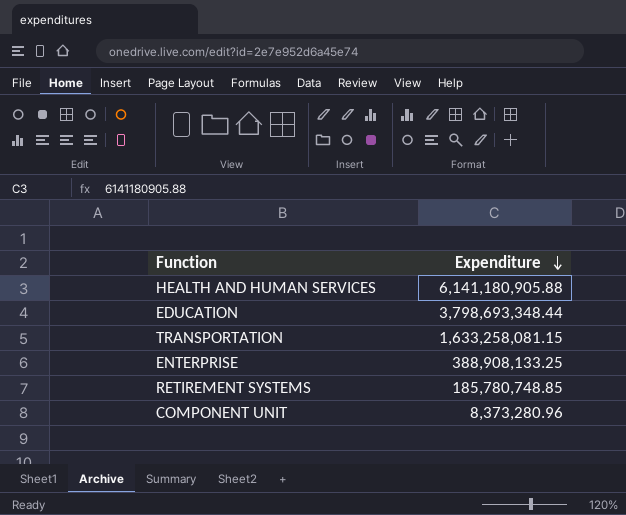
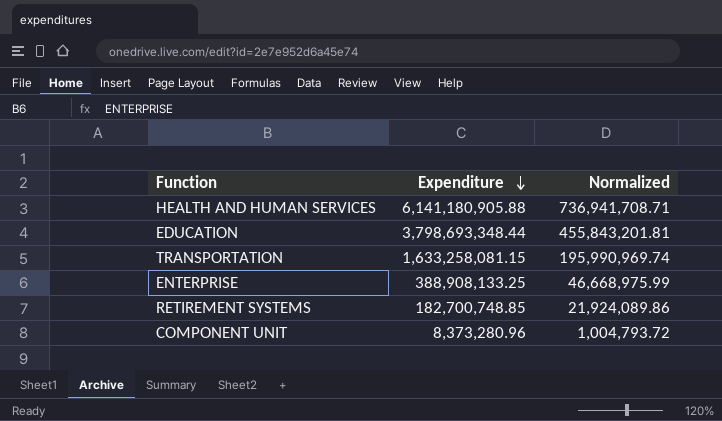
column Normalized | formula: none -> [Expenditure] * 0.12
RETIREMENT SYSTEMS | Expenditure: 185,780,748.85 -> 182,700,748.85

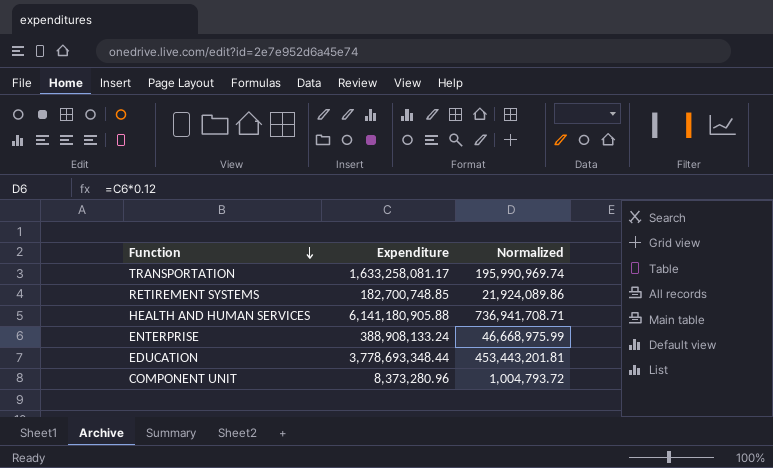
row order: Expenditure descending -> Function descending
TRANSPORTATION | Expenditure: 1,633,258,081.15 -> 1,633,258,081.17
ENTERPRISE | Expenditure: 388,908,133.25 -> 388,908,133.24
EDUCATION | Expenditure: 3,798,693,348.44 -> 3,778,693,348.44
EDUCATION | Normalized: 455,843,201.81 -> 453,443,201.81

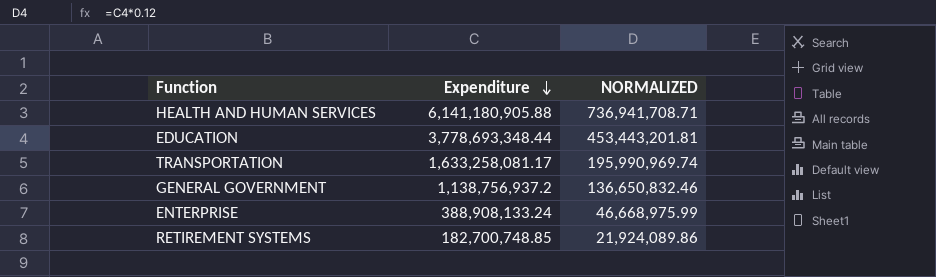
row order: Function descending -> Expenditure descending
column name: Normalized -> NORMALIZED
row COMPONENT UNIT: 8,373,280.96 | 1,004,793.72 -> none
row GENERAL GOVERNMENT: none -> 1,138,756,937.2 | 136,650,832.46

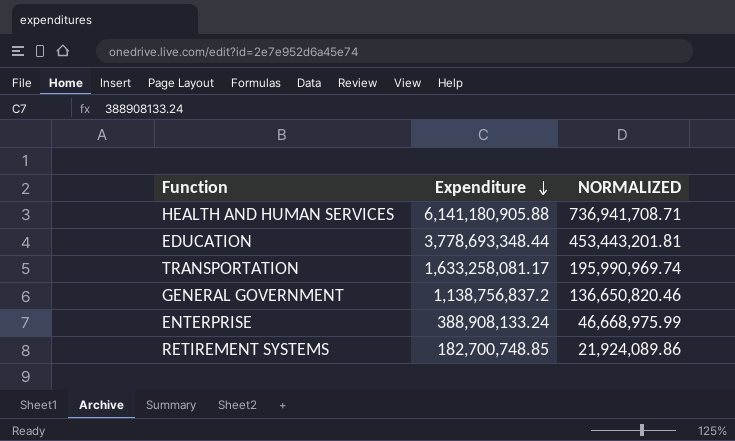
GENERAL GOVERNMENT | Expenditure: 1,138,756,937.2 -> 1,138,756,837.2
GENERAL GOVERNMENT | NORMALIZED: 136,650,832.46 -> 136,650,820.46

